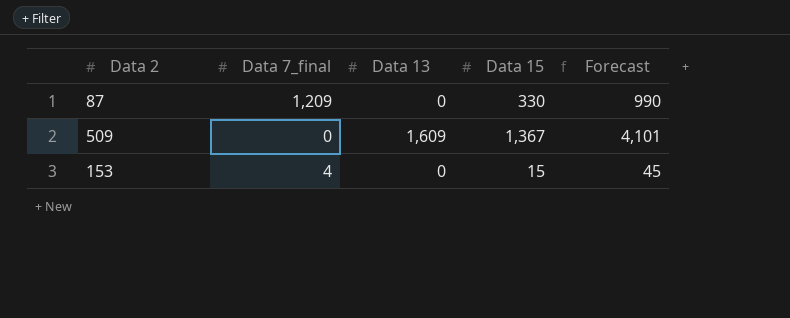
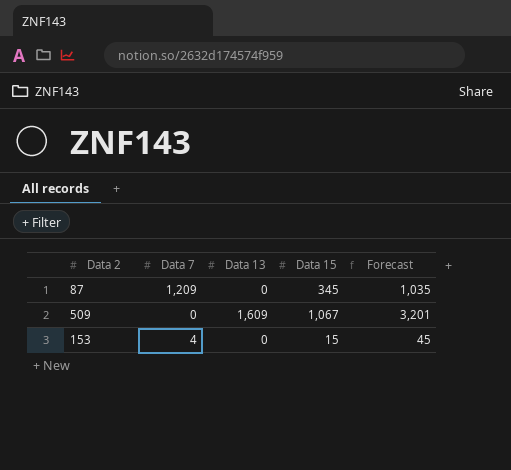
column name: Data 7_final -> Data 7
87 | Data 15: 330 -> 345
87 | Forecast: 990 -> 1,035
509 | Data 15: 1,367 -> 1,067
509 | Forecast: 4,101 -> 3,201

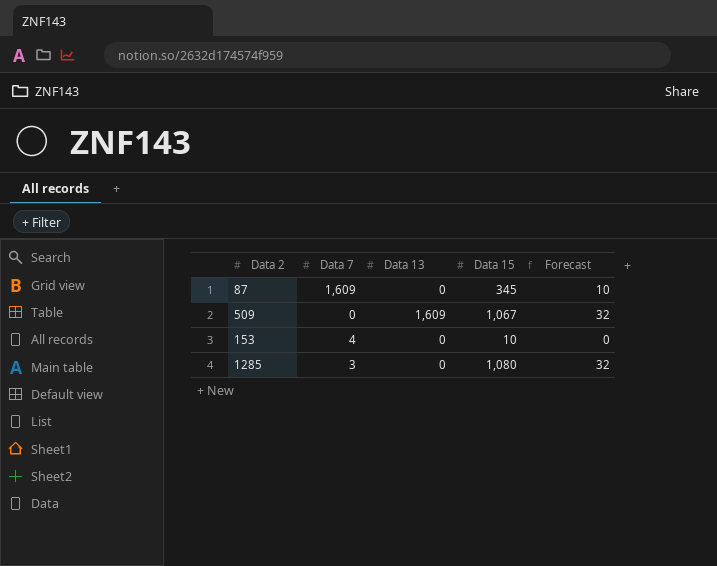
column Forecast | formula: [Data 15] * 3 -> [Data 15] * 0.03
87 | Data 7: 1,209 -> 1,609
153 | Data 15: 15 -> 10
row 1285: none -> 3 | 0 | 1,080 | 32

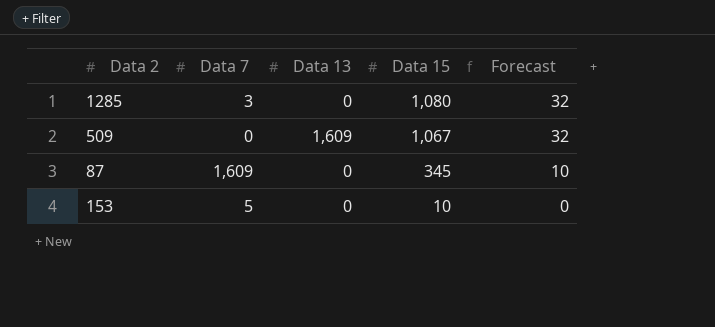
row order: none -> Data 15 descending
153 | Data 7: 4 -> 5

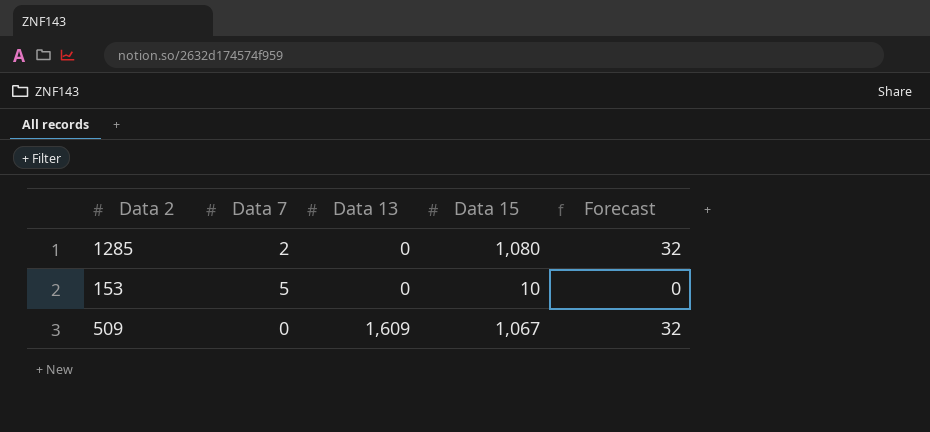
row order: Data 15 descending -> Data 13 ascending
row 87: 1,609 | 0 | 345 | 10 -> none
1285 | Data 7: 3 -> 2

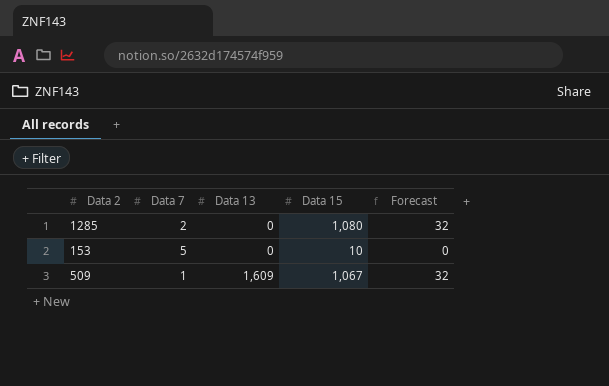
509 | Data 7: 0 -> 1

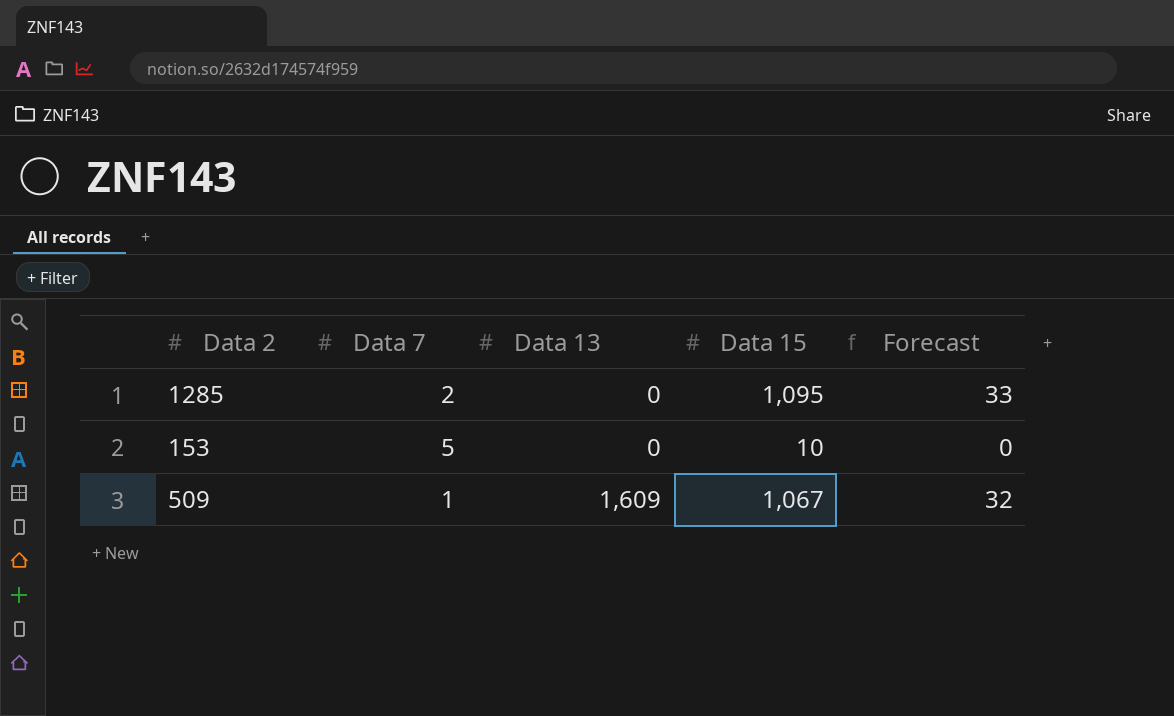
1285 | Data 15: 1,080 -> 1,095
1285 | Forecast: 32 -> 33

